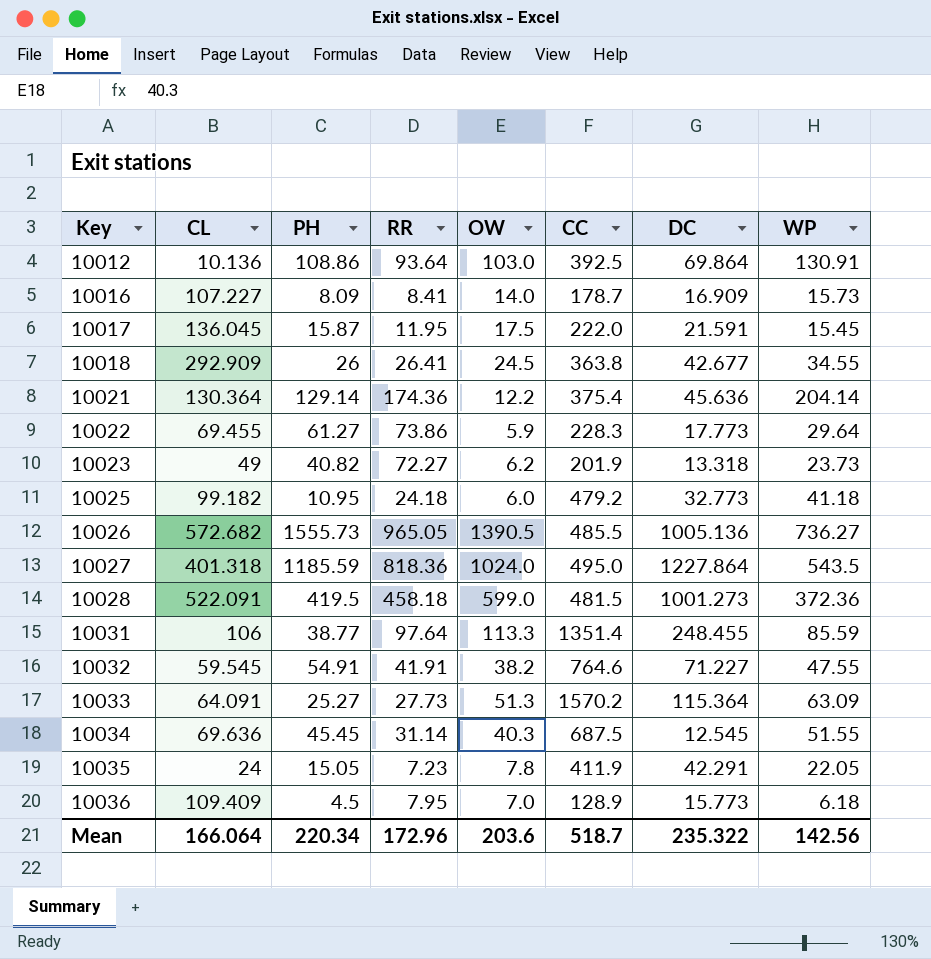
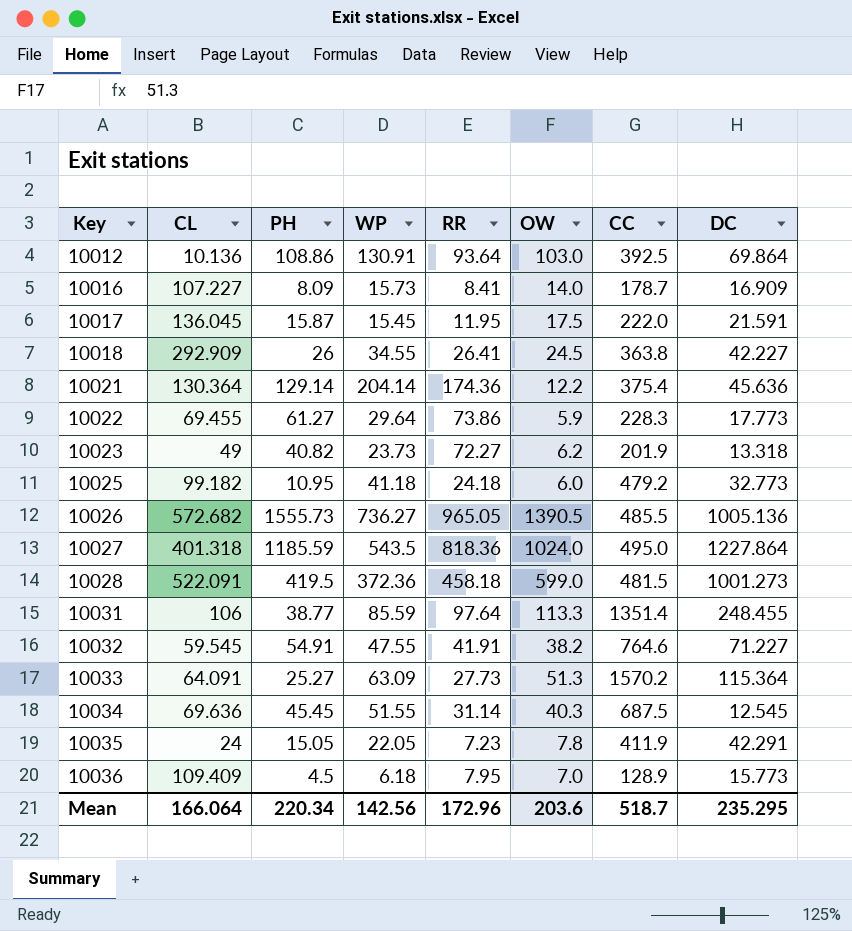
column WP | position: 8 -> 4
10018 | DC: 42.677 -> 42.227
Mean | DC: 235.322 -> 235.295

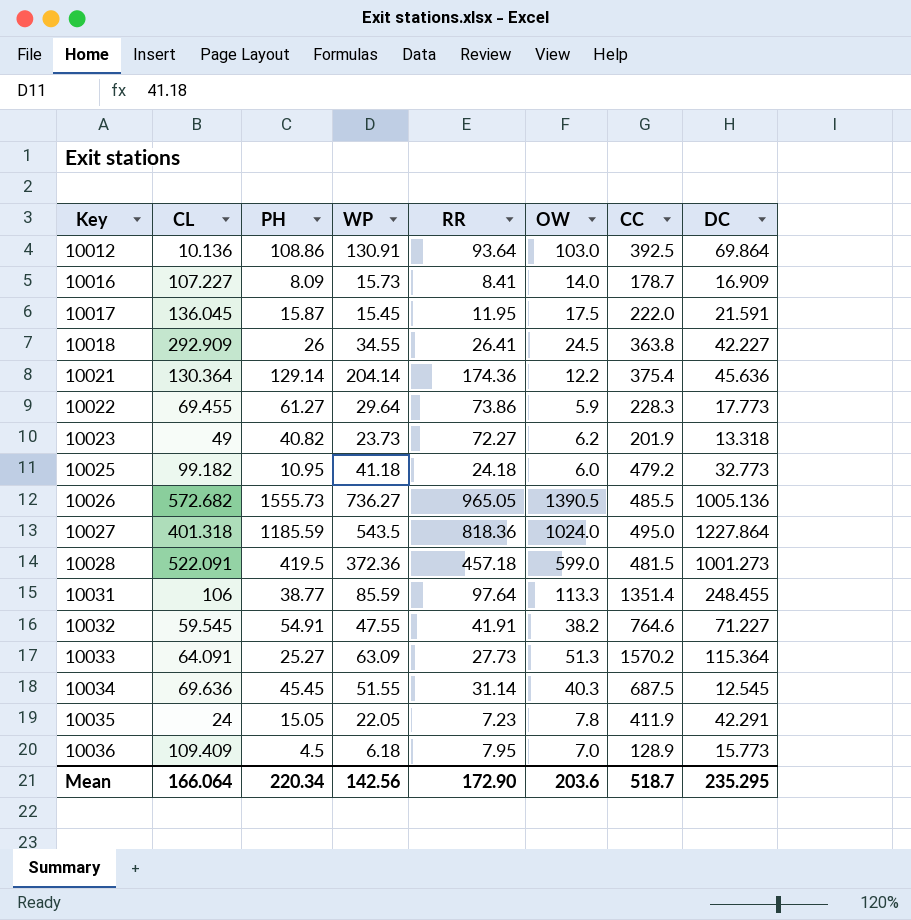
10028 | RR: 458.18 -> 457.18
Mean | RR: 172.96 -> 172.90

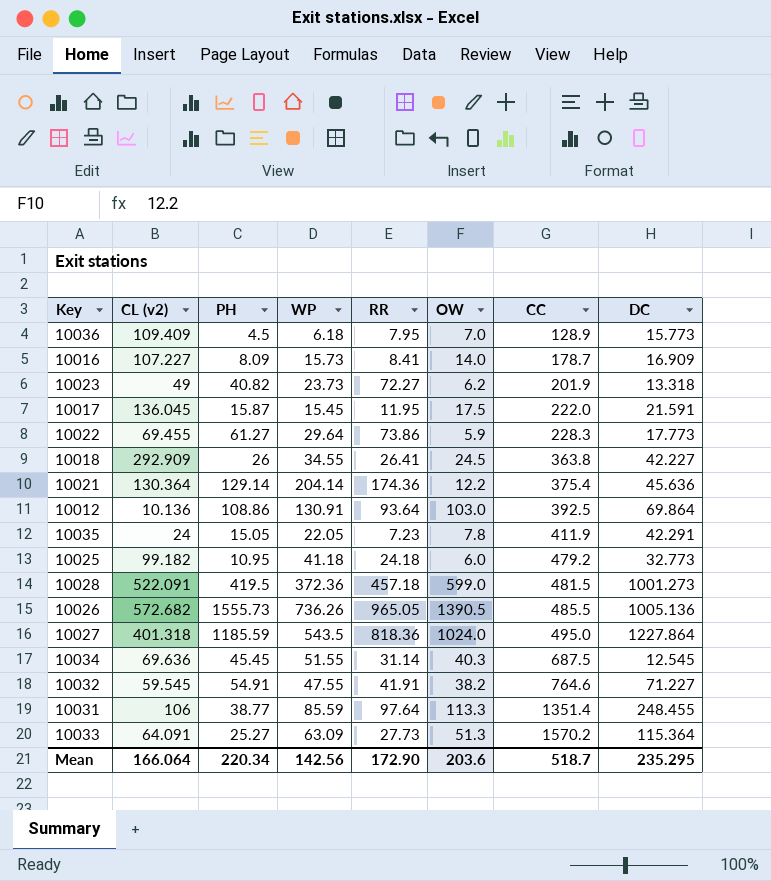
row order: Key ascending -> CC ascending
column name: CL -> CL (v2)
10026 | WP: 736.27 -> 736.26

